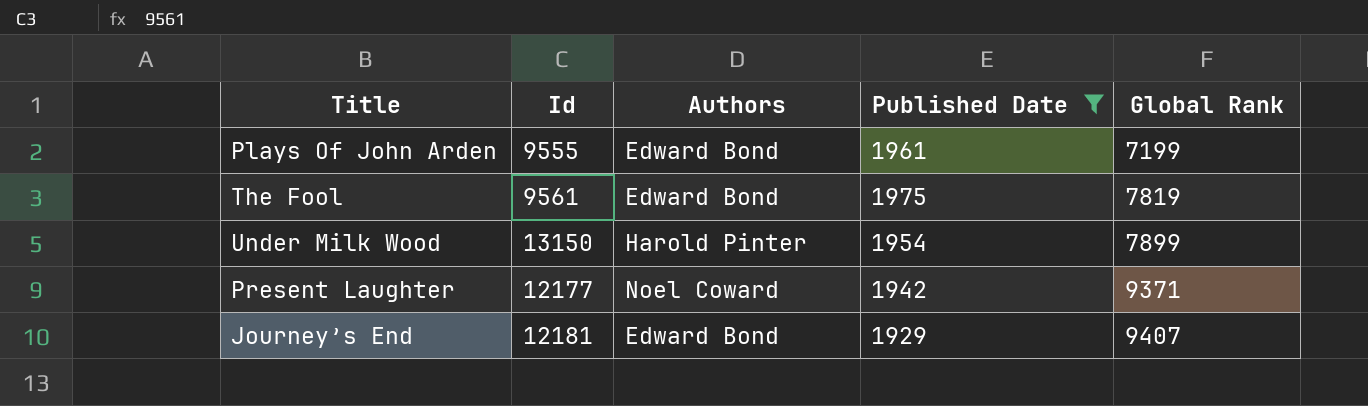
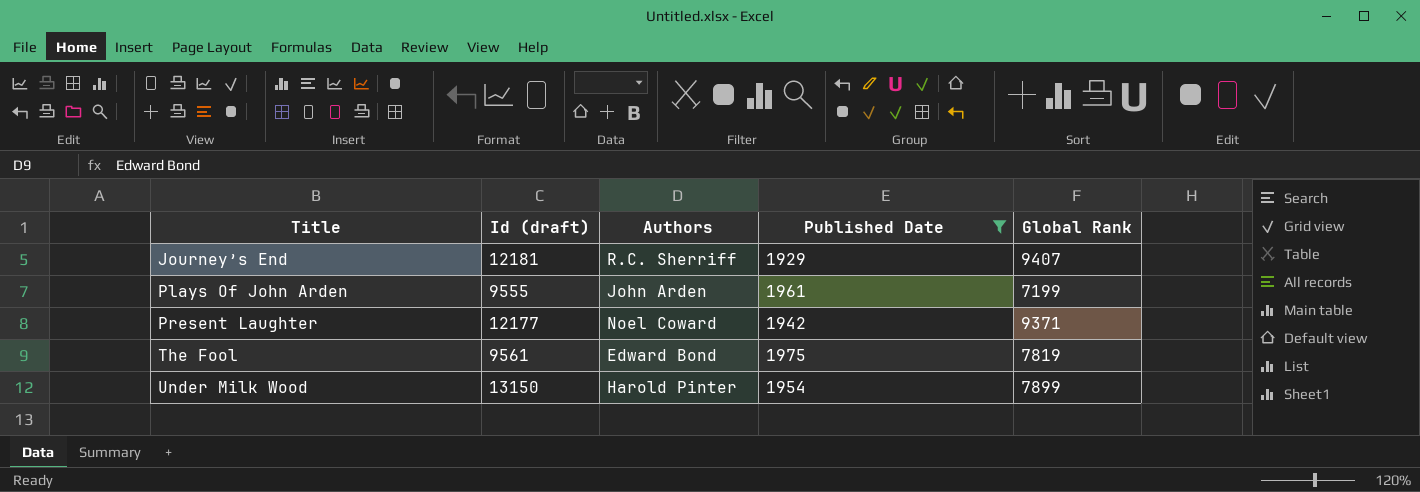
row order: Global Rank ascending -> Title ascending
column name: Id -> Id (draft)
Journey’s End | Authors: Edward Bond -> R.C. Sherriff
Plays Of John Arden | Authors: Edward Bond -> John Arden

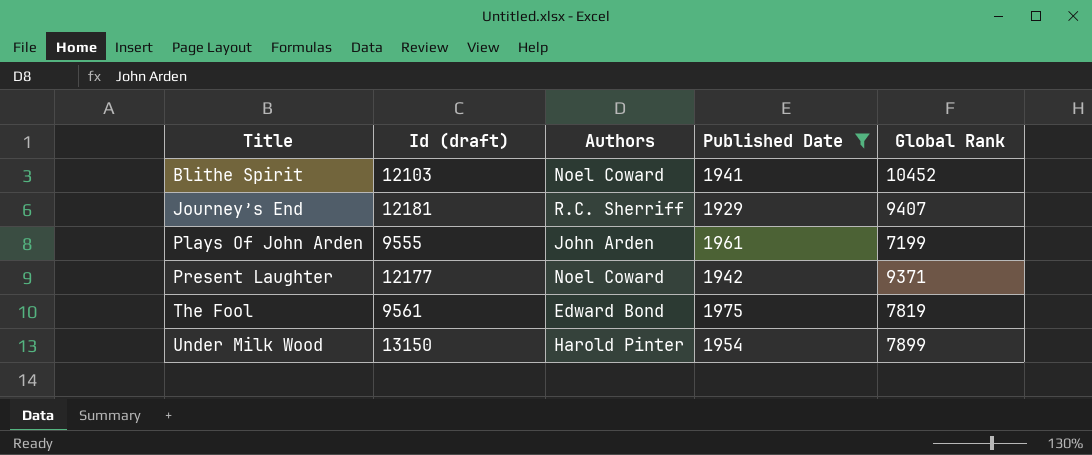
row Blithe Spirit: none -> 12103 | Noel Coward | 1941 | 10452

